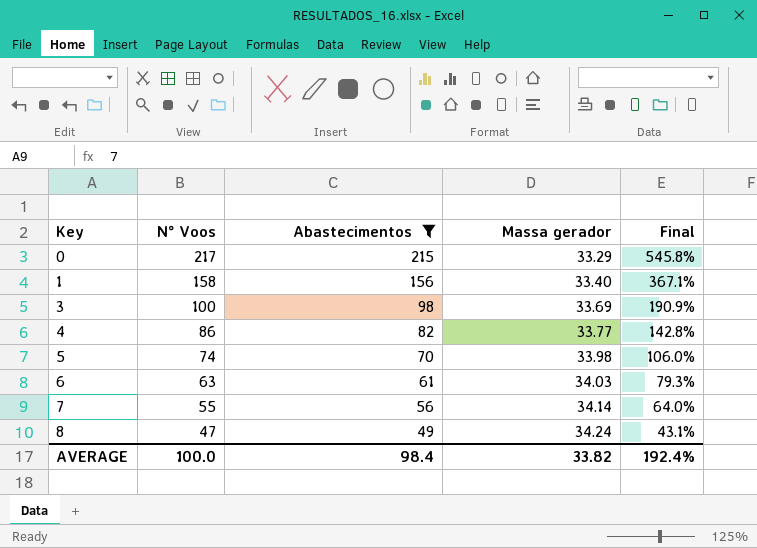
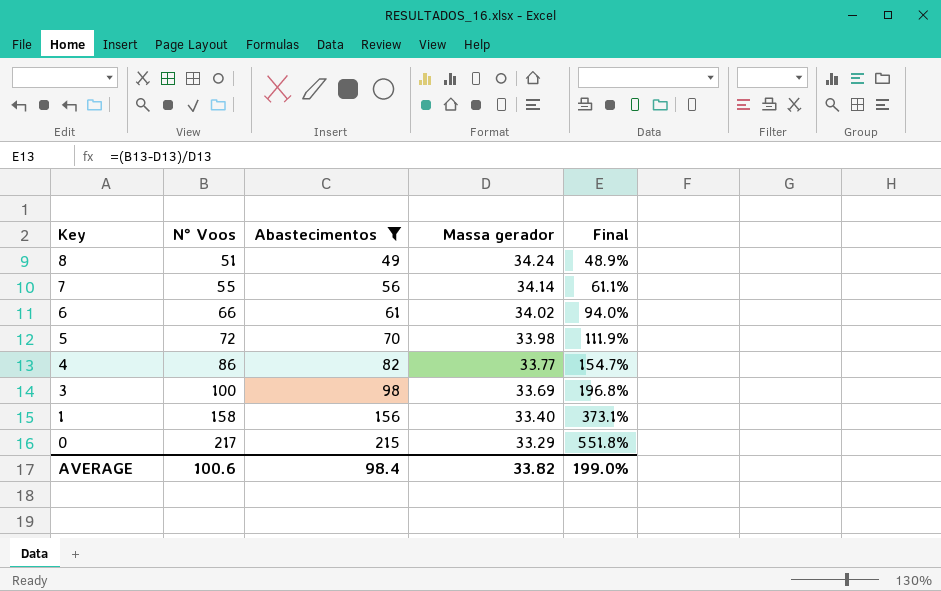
row order: Key ascending -> Key descending
column Final | formula: ([Abastecimentos] - [Massa gerador]) / [Massa gerador] -> ([N° Voos] - [Massa gerador]) / [Massa gerador]
8 | N° Voos: 47 -> 51
6 | N° Voos: 63 -> 66
6 | Massa gerador: 34.03 -> 34.02
5 | N° Voos: 74 -> 72
AVERAGE | N° Voos: 100.0 -> 100.6
AVERAGE | Final: 192.4% -> 199.0%

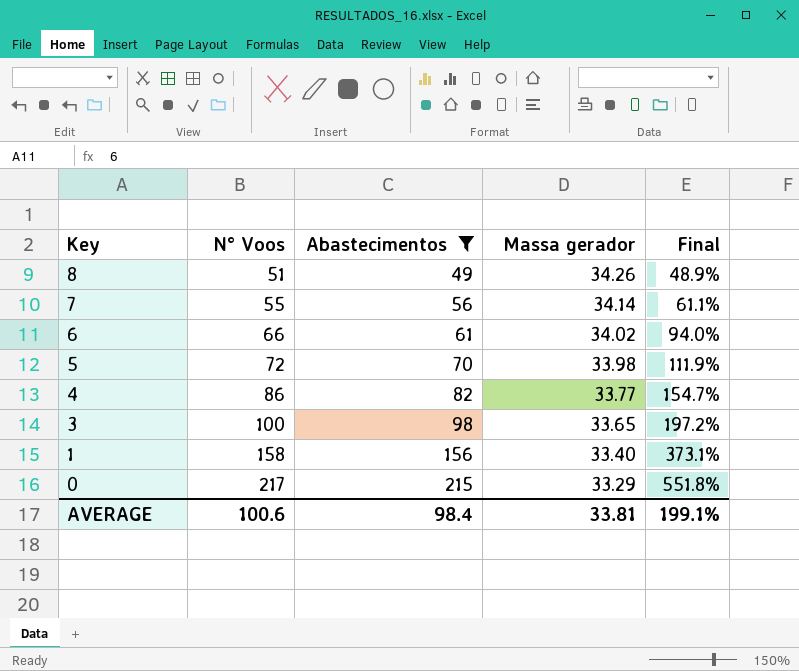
8 | Massa gerador: 34.24 -> 34.26
3 | Massa gerador: 33.69 -> 33.65
3 | Final: 196.8% -> 197.2%
AVERAGE | Massa gerador: 33.82 -> 33.81
AVERAGE | Final: 199.0% -> 199.1%

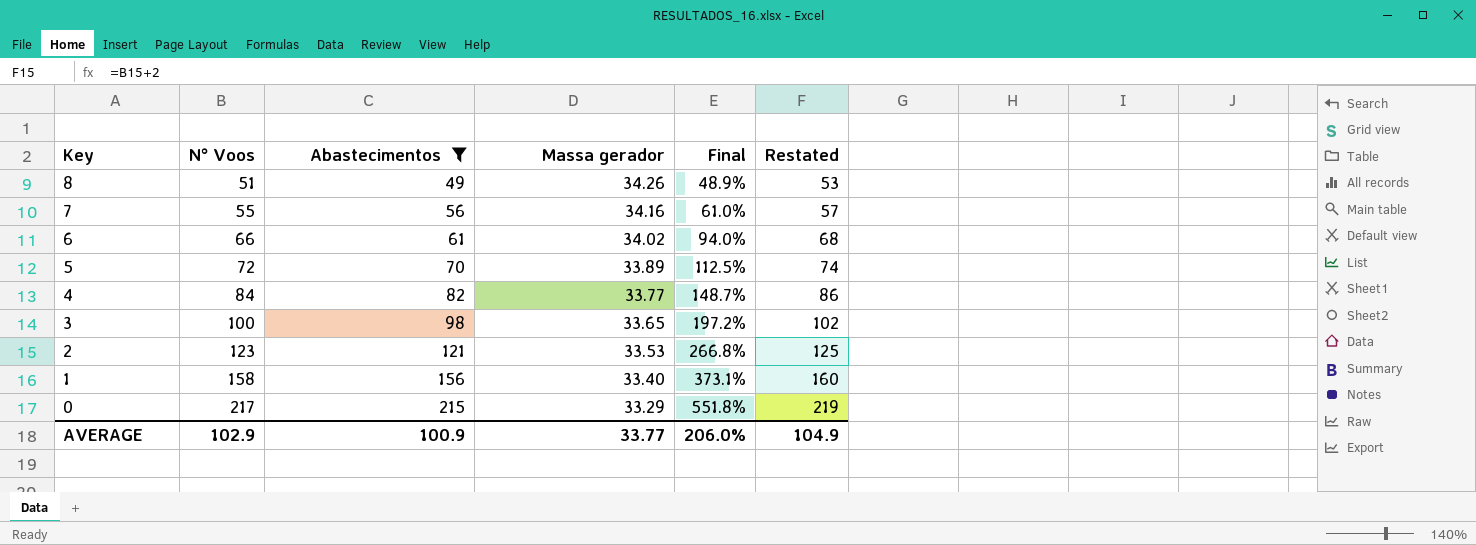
column Restated | formula: none -> [N° Voos] + 2
7 | Massa gerador: 34.14 -> 34.16
7 | Final: 61.1% -> 61.0%
5 | Massa gerador: 33.98 -> 33.89
5 | Final: 111.9% -> 112.5%
4 | N° Voos: 86 -> 84
4 | Final: 154.7% -> 148.7%
row 2: none -> 123 | 121 | 33.53 | 266.8% | 125
AVERAGE | N° Voos: 100.6 -> 102.9
AVERAGE | Abastecimentos: 98.4 -> 100.9
AVERAGE | Massa gerador: 33.81 -> 33.77
AVERAGE | Final: 199.1% -> 206.0%

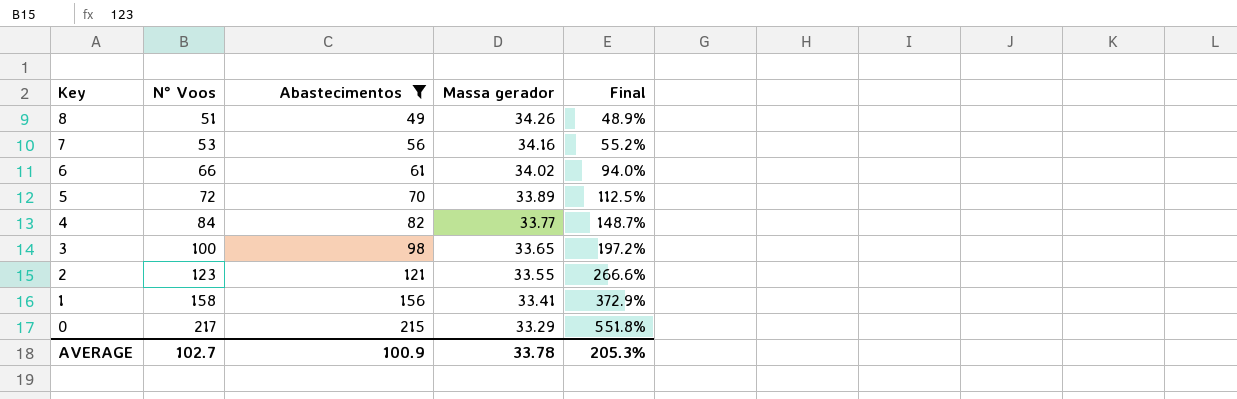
column Restated | formula: [N° Voos] + 2 -> none
7 | N° Voos: 55 -> 53
7 | Final: 61.0% -> 55.2%
2 | Massa gerador: 33.53 -> 33.55
2 | Final: 266.8% -> 266.6%
1 | Massa gerador: 33.40 -> 33.41
1 | Final: 373.1% -> 372.9%
AVERAGE | N° Voos: 102.9 -> 102.7
AVERAGE | Massa gerador: 33.77 -> 33.78
AVERAGE | Final: 206.0% -> 205.3%

